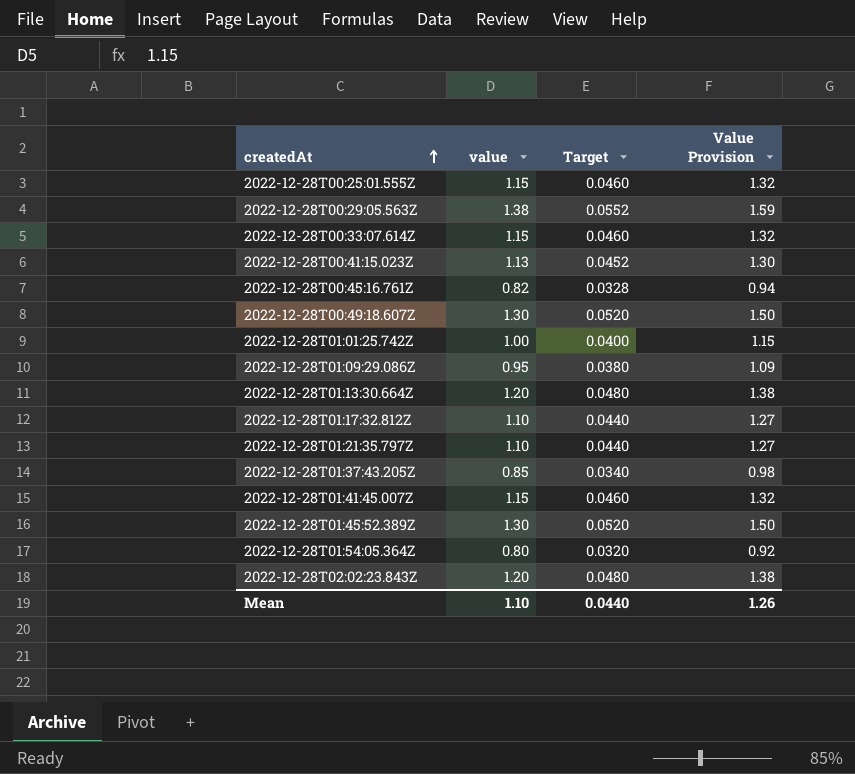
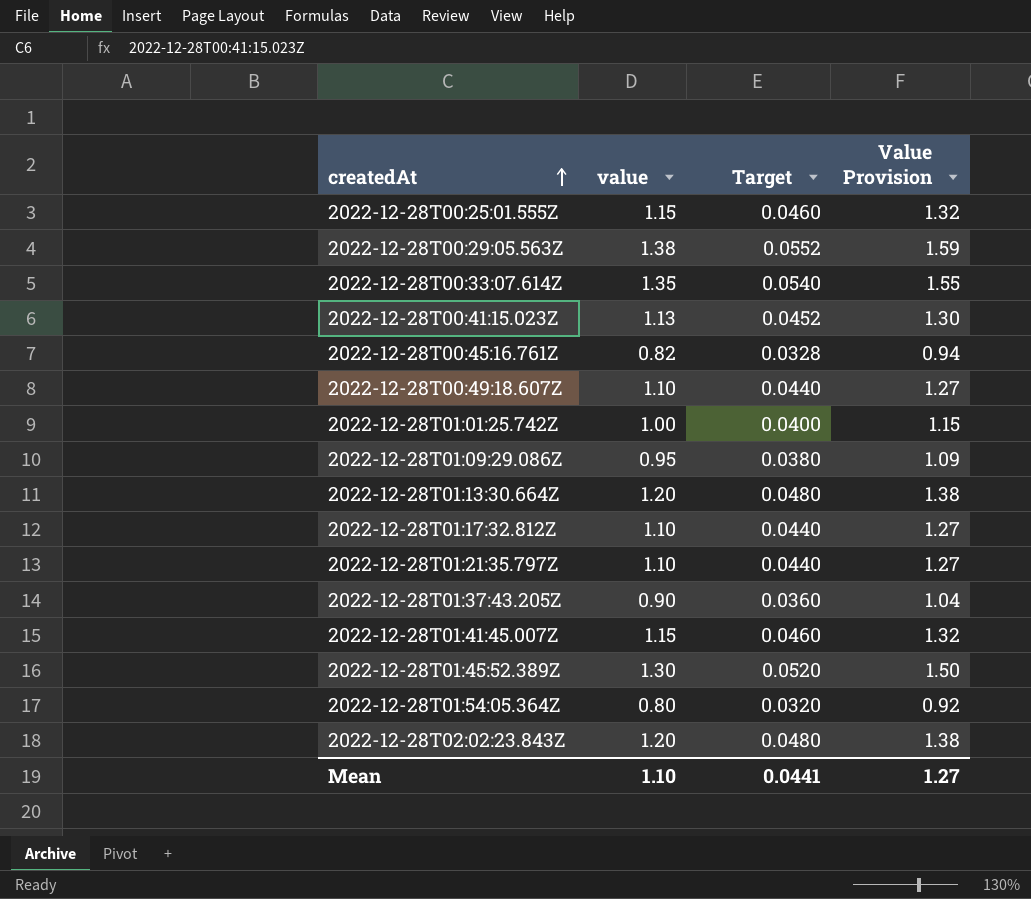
2022-12-28T00:33:07.614Z | value: 1.15 -> 1.35
2022-12-28T00:33:07.614Z | Target: 0.0460 -> 0.0540
2022-12-28T00:33:07.614Z | Value Provision: 1.32 -> 1.55
2022-12-28T00:49:18.607Z | value: 1.30 -> 1.10
2022-12-28T00:49:18.607Z | Target: 0.0520 -> 0.0440
2022-12-28T00:49:18.607Z | Value Provision: 1.50 -> 1.27
2022-12-28T01:37:43.205Z | value: 0.85 -> 0.90
2022-12-28T01:37:43.205Z | Target: 0.0340 -> 0.0360
2022-12-28T01:37:43.205Z | Value Provision: 0.98 -> 1.04
Mean | Target: 0.0440 -> 0.0441
Mean | Value Provision: 1.26 -> 1.27

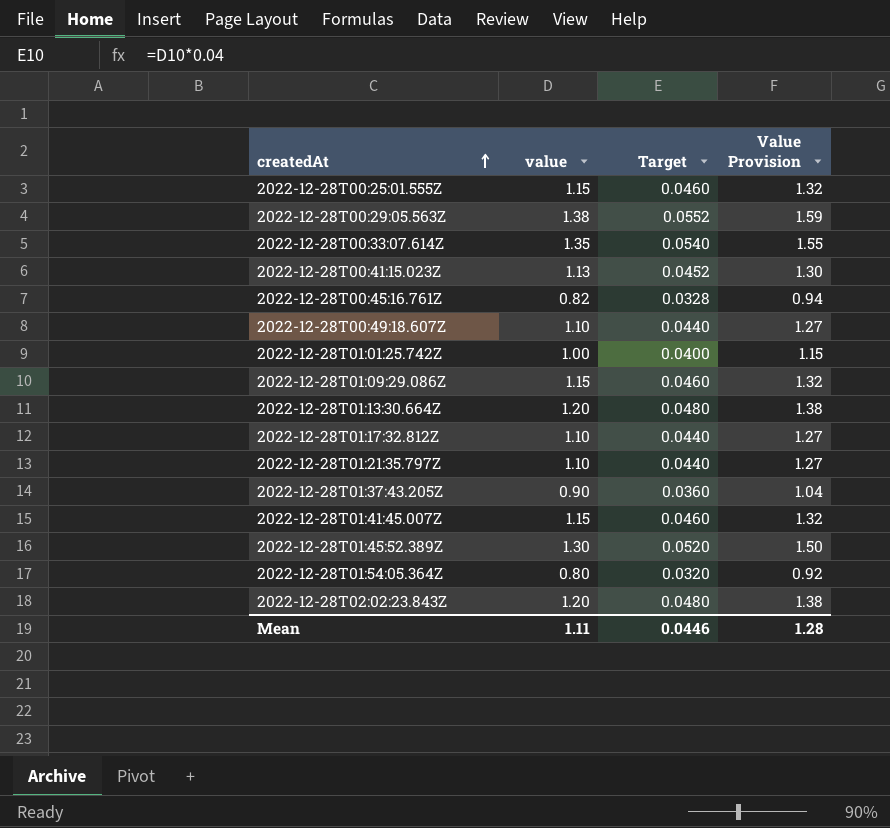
2022-12-28T01:09:29.086Z | value: 0.95 -> 1.15
2022-12-28T01:09:29.086Z | Target: 0.0380 -> 0.0460
2022-12-28T01:09:29.086Z | Value Provision: 1.09 -> 1.32
Mean | value: 1.10 -> 1.11
Mean | Target: 0.0441 -> 0.0446
Mean | Value Provision: 1.27 -> 1.28

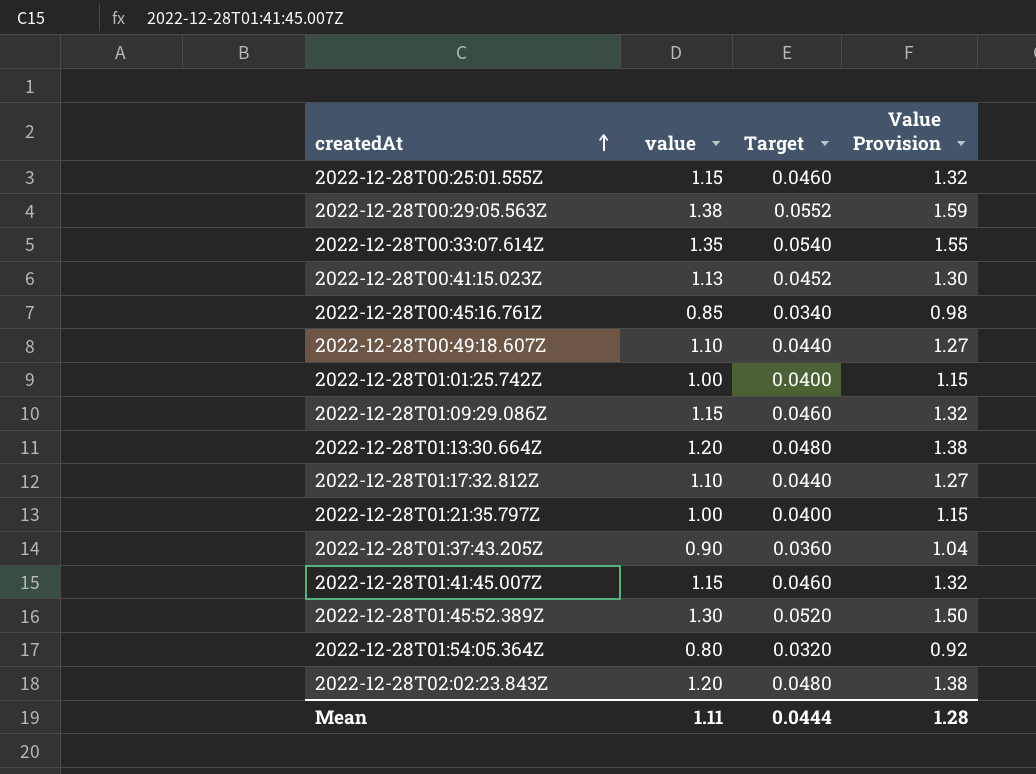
2022-12-28T00:45:16.761Z | value: 0.82 -> 0.85
2022-12-28T00:45:16.761Z | Target: 0.0328 -> 0.0340
2022-12-28T00:45:16.761Z | Value Provision: 0.94 -> 0.98
2022-12-28T01:21:35.797Z | value: 1.10 -> 1.00
2022-12-28T01:21:35.797Z | Target: 0.0440 -> 0.0400
2022-12-28T01:21:35.797Z | Value Provision: 1.27 -> 1.15
Mean | Target: 0.0446 -> 0.0444

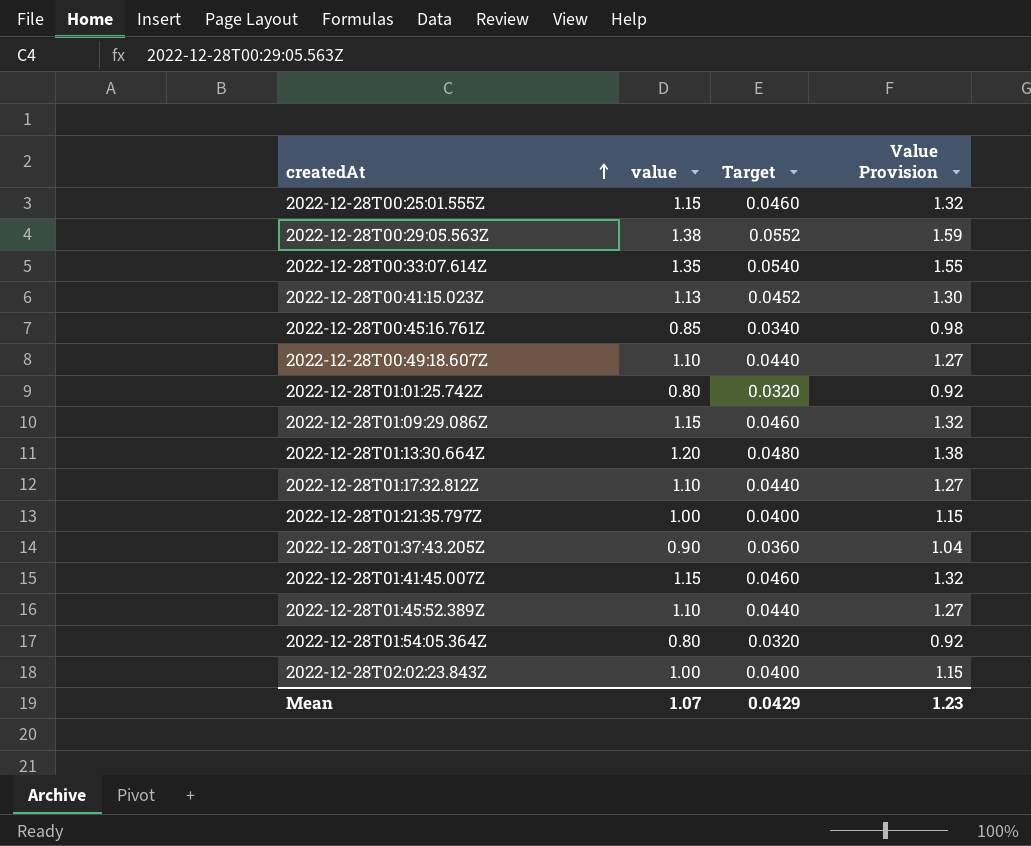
2022-12-28T01:01:25.742Z | value: 1.00 -> 0.80
2022-12-28T01:01:25.742Z | Target: 0.0400 -> 0.0320
2022-12-28T01:01:25.742Z | Value Provision: 1.15 -> 0.92
2022-12-28T01:45:52.389Z | value: 1.30 -> 1.10
2022-12-28T01:45:52.389Z | Target: 0.0520 -> 0.0440
2022-12-28T01:45:52.389Z | Value Provision: 1.50 -> 1.27
2022-12-28T02:02:23.843Z | value: 1.20 -> 1.00
2022-12-28T02:02:23.843Z | Target: 0.0480 -> 0.0400
2022-12-28T02:02:23.843Z | Value Provision: 1.38 -> 1.15
Mean | value: 1.11 -> 1.07
Mean | Target: 0.0444 -> 0.0429
Mean | Value Provision: 1.28 -> 1.23

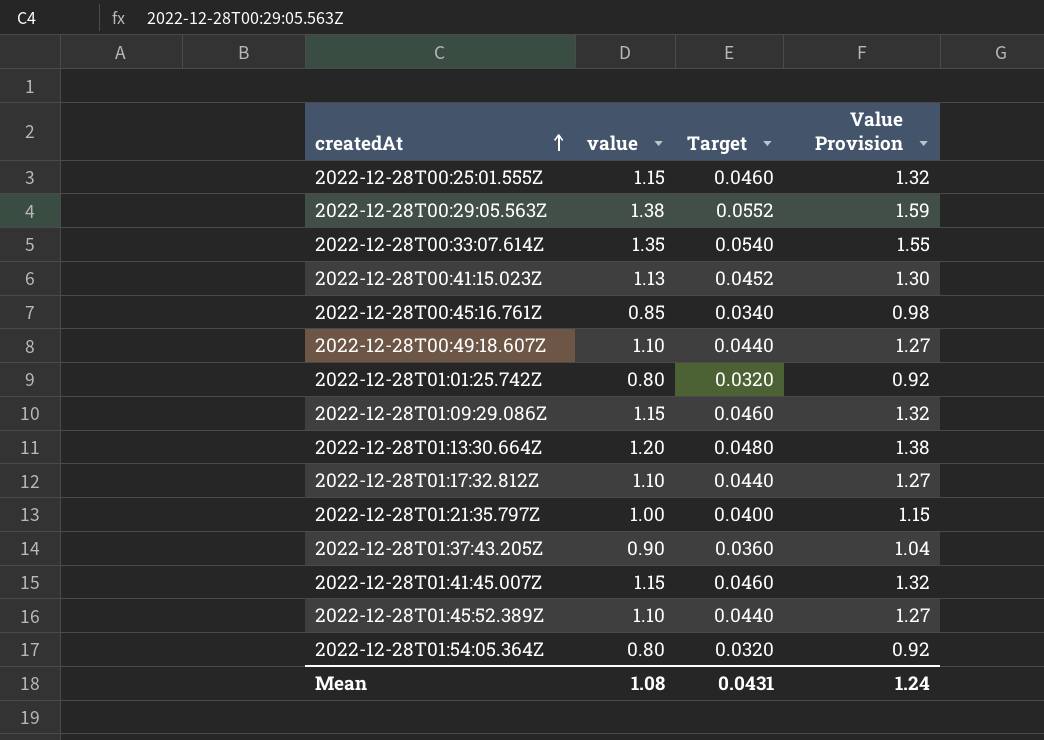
row 2022-12-28T02:02:23.843Z: 1.00 | 0.0400 | 1.15 -> none
Mean | value: 1.07 -> 1.08
Mean | Target: 0.0429 -> 0.0431
Mean | Value Provision: 1.23 -> 1.24

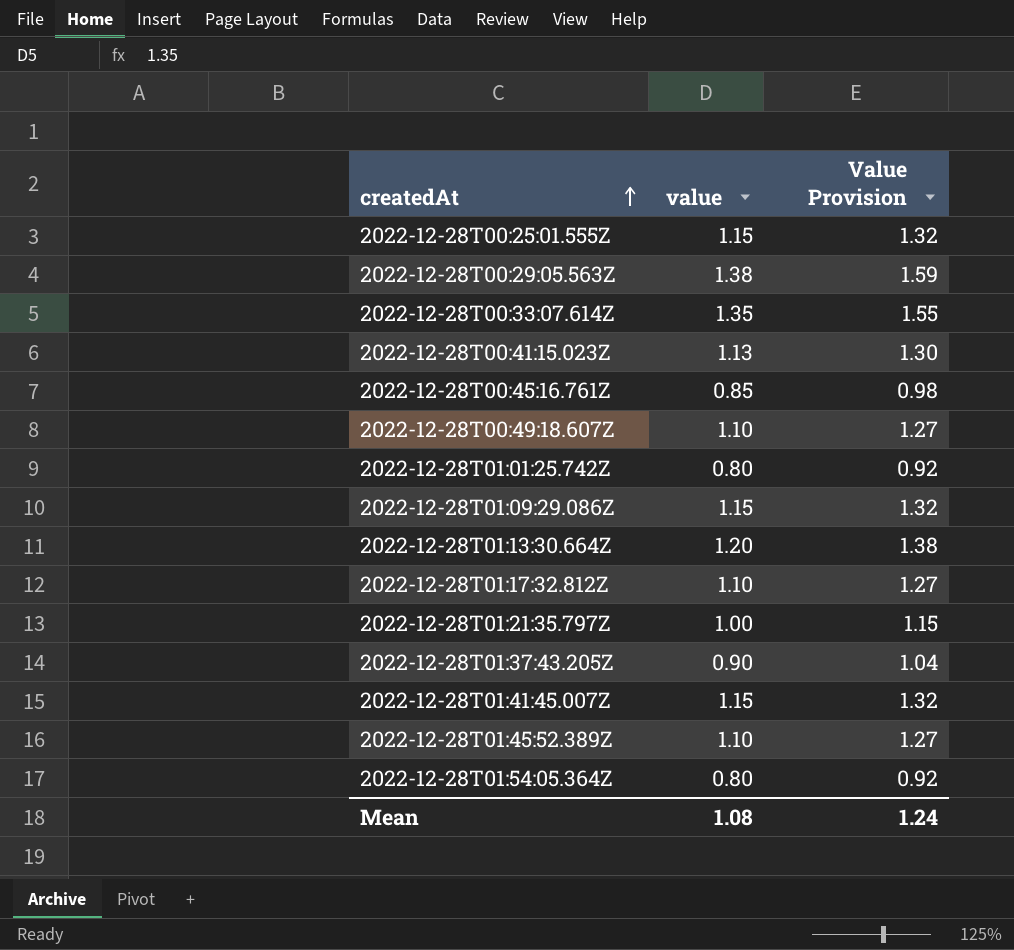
column Target | formula: [value] * 0.04 -> none

